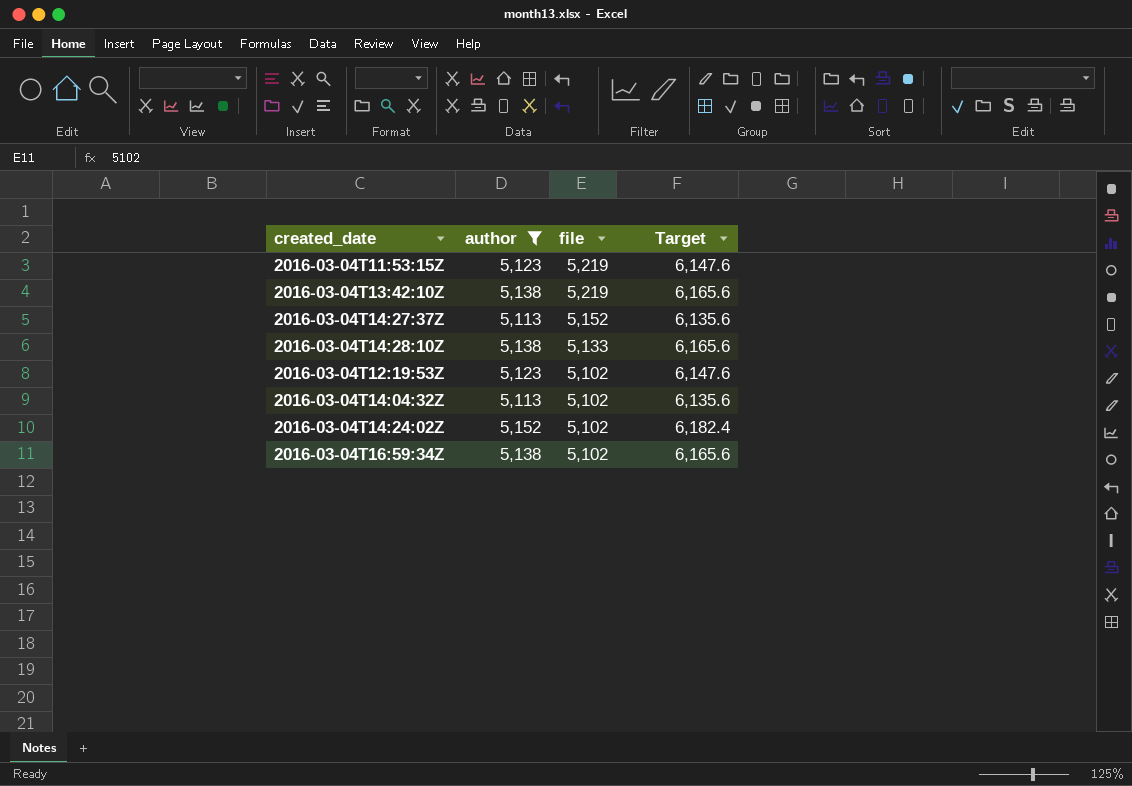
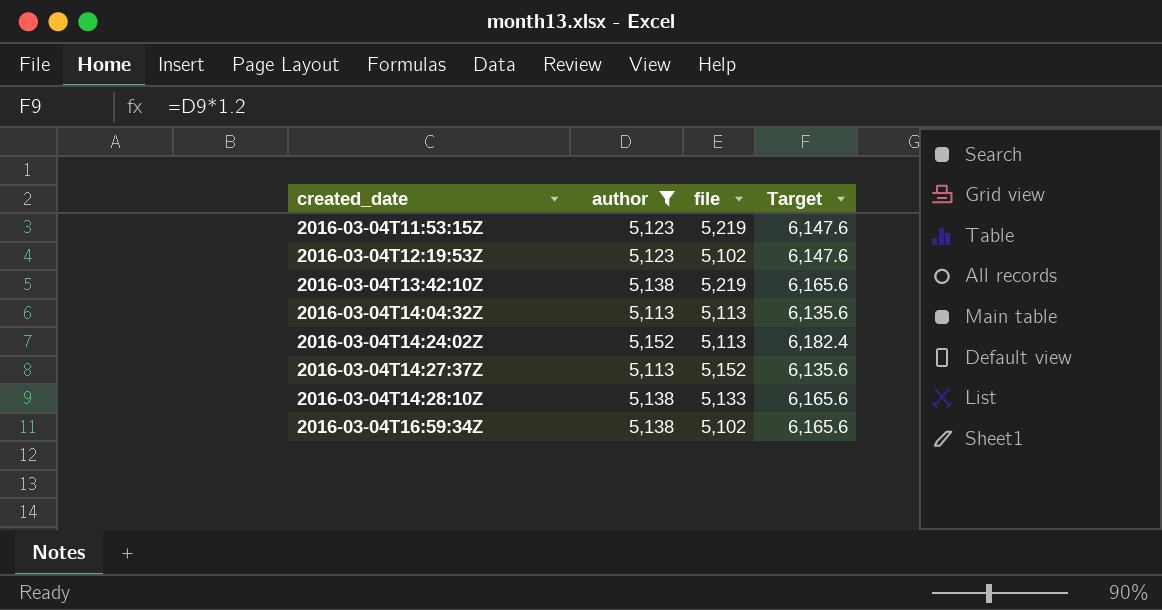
row order: file descending -> created_date ascending
2016-03-04T14:04:32Z | file: 5,102 -> 5,113
2016-03-04T14:24:02Z | file: 5,102 -> 5,113

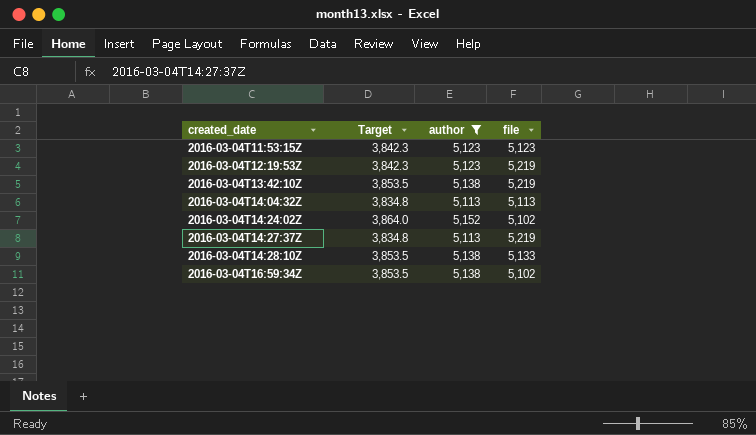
column Target | formula: [author] * 1.2 -> [author] * 0.75
column Target | position: 4 -> 2
2016-03-04T11:53:15Z | file: 5,219 -> 5,123
2016-03-04T12:19:53Z | file: 5,102 -> 5,219
2016-03-04T14:24:02Z | file: 5,113 -> 5,102
2016-03-04T14:27:37Z | file: 5,152 -> 5,219

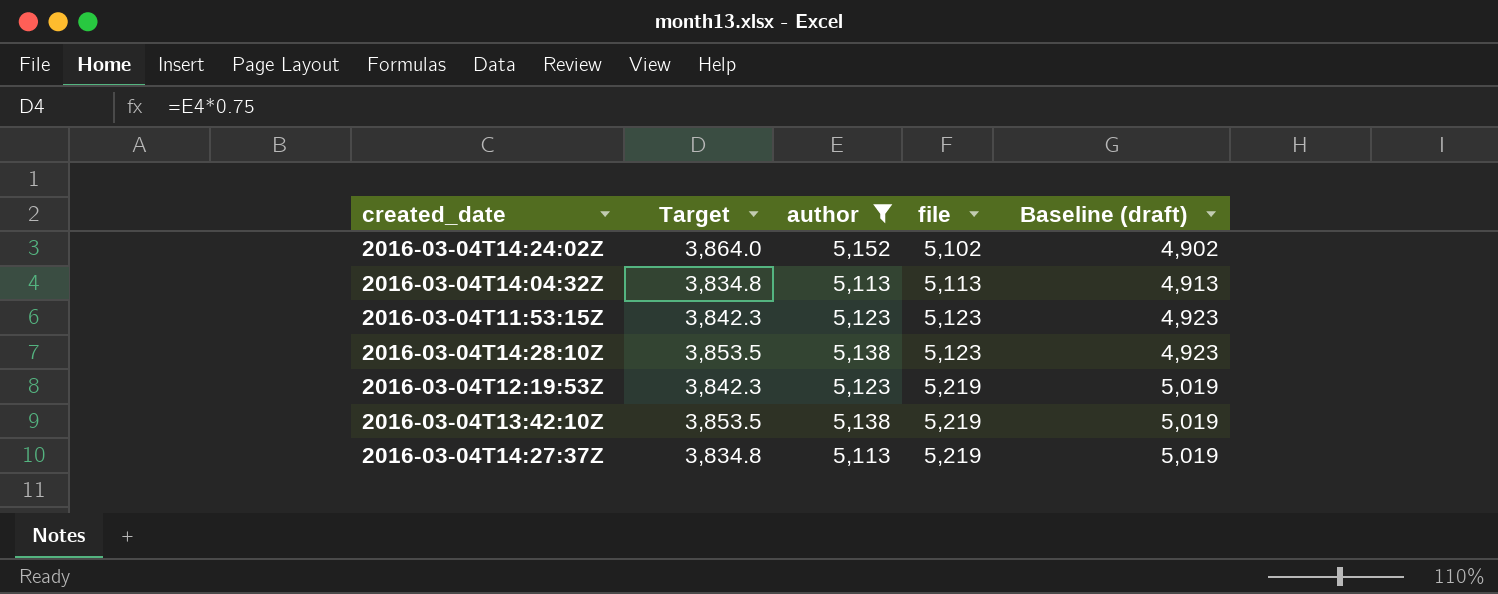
row order: created_date ascending -> file ascending
column Baseline (draft) | formula: none -> [file] - 200
row 2016-03-04T16:59:34Z: 3,853.5 | 5,138 | 5,102 -> none
2016-03-04T14:28:10Z | file: 5,133 -> 5,123

